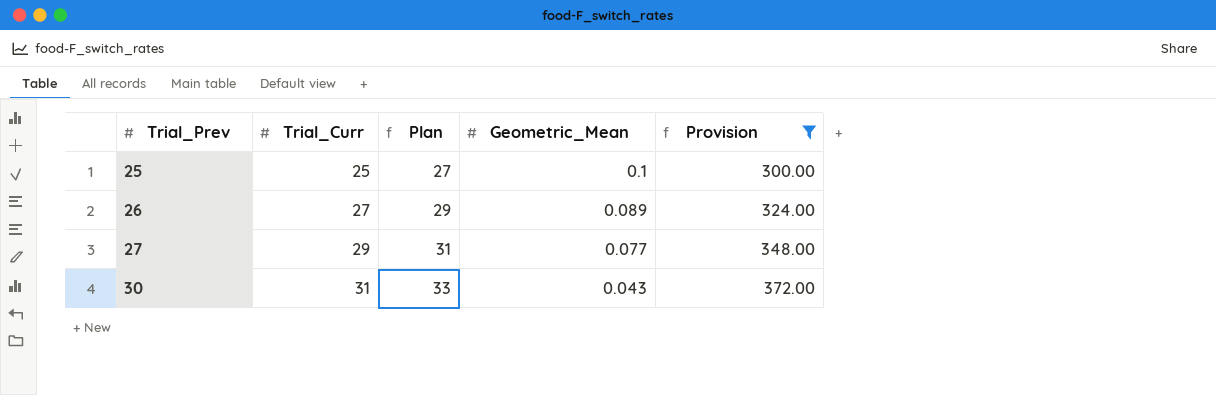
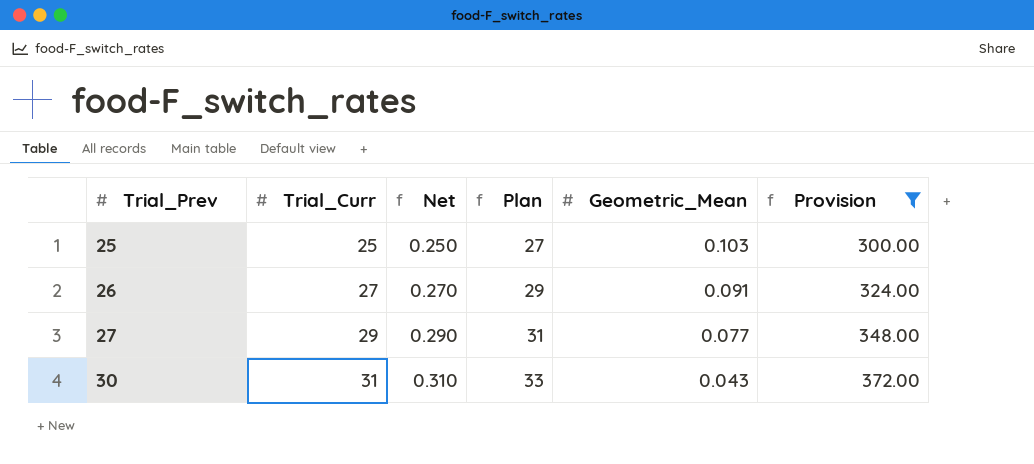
column Net | formula: none -> [Trial_Curr] * 0.01
25 | Geometric_Mean: 0.1 -> 0.103
26 | Geometric_Mean: 0.089 -> 0.091

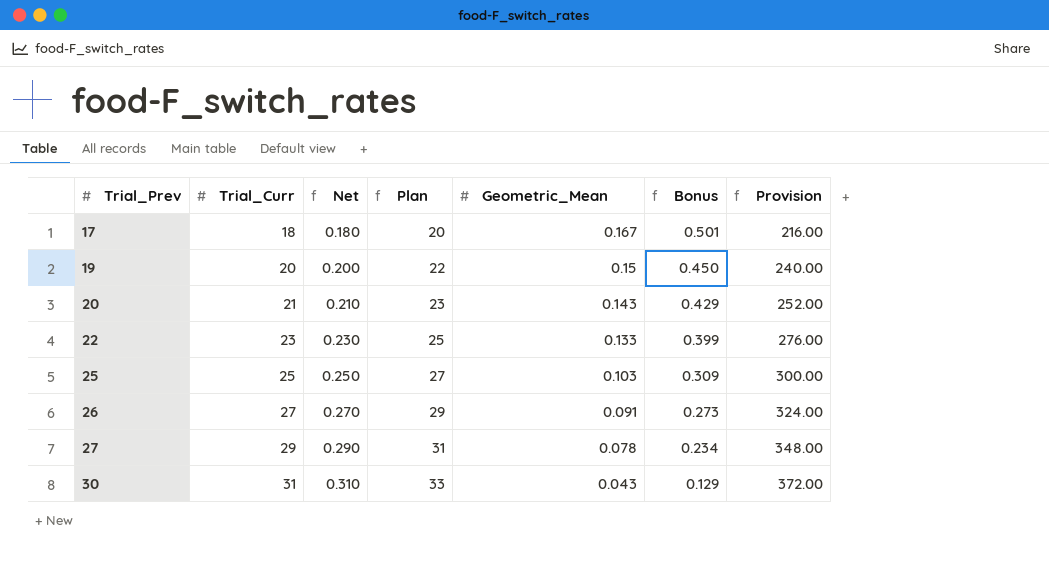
filter: Provision >= 300.00 -> none
column Bonus | formula: none -> [Geometric_Mean] * 3
27 | Geometric_Mean: 0.077 -> 0.078

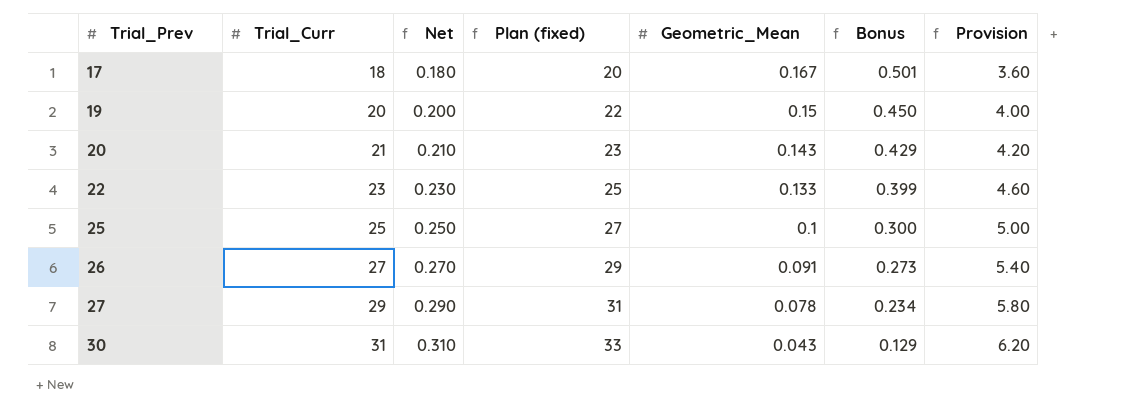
column name: Plan -> Plan (fixed)
column Provision | formula: [Trial_Curr] * 12 -> [Trial_Curr] * 0.2
25 | Geometric_Mean: 0.103 -> 0.1
25 | Bonus: 0.309 -> 0.300

